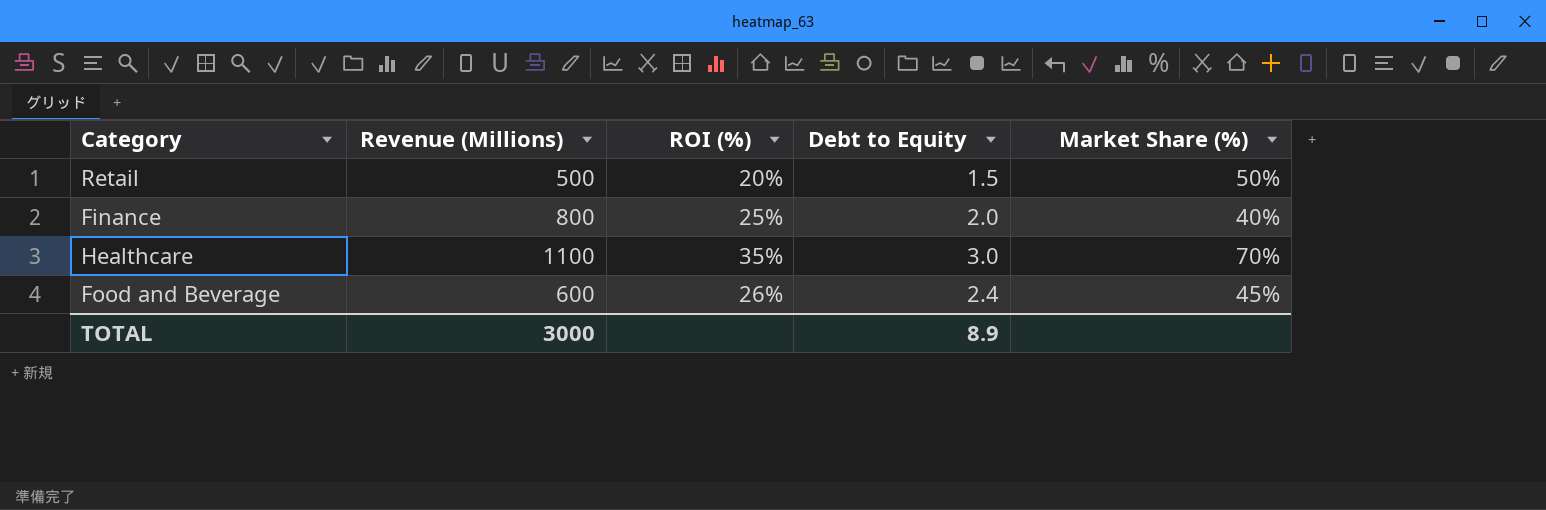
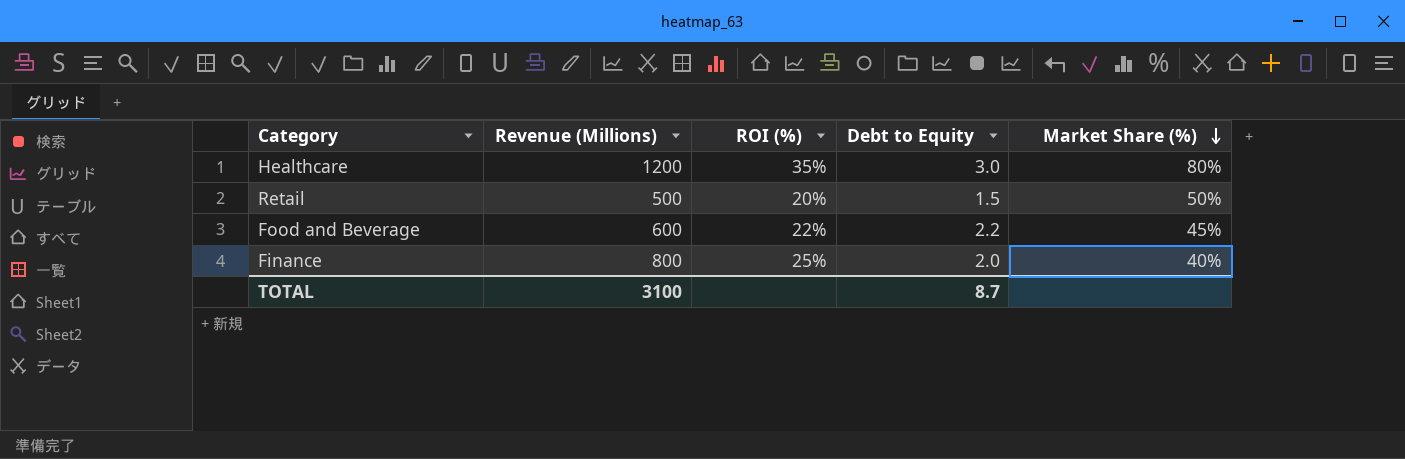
row order: none -> Market Share (%) descending
Healthcare | Revenue (Millions): 1100 -> 1200
Healthcare | Market Share (%): 70% -> 80%
Food and Beverage | ROI (%): 26% -> 22%
Food and Beverage | Debt to Equity: 2.4 -> 2.2
TOTAL | Revenue (Millions): 3000 -> 3100
TOTAL | Debt to Equity: 8.9 -> 8.7

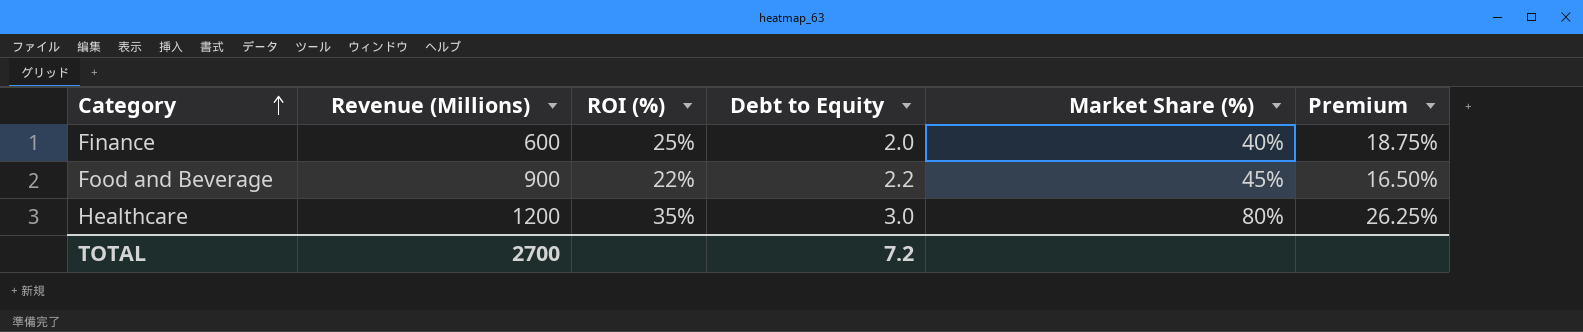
row order: Market Share (%) descending -> Category ascending
column Premium | formula: none -> [ROI (%)] * 0.75
row Retail: 500 | 20% | 1.5 | 50% -> none
Finance | Revenue (Millions): 800 -> 600
Food and Beverage | Revenue (Millions): 600 -> 900
TOTAL | Revenue (Millions): 3100 -> 2700
TOTAL | Debt to Equity: 8.7 -> 7.2

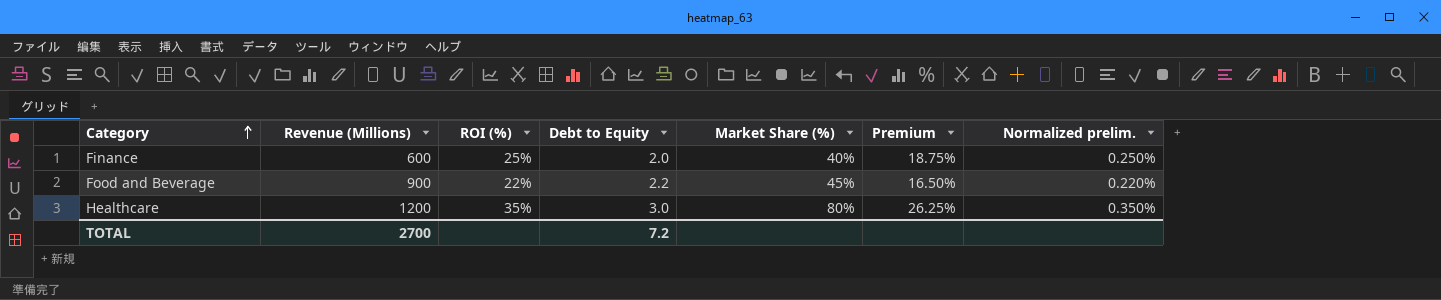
column Normalized prelim. | formula: none -> [ROI (%)] * 0.01

